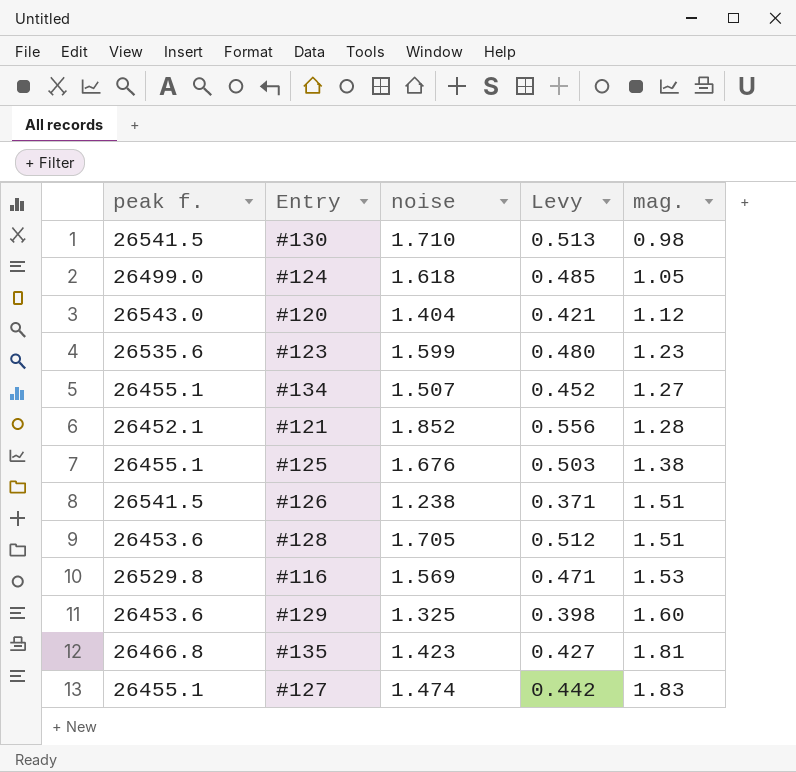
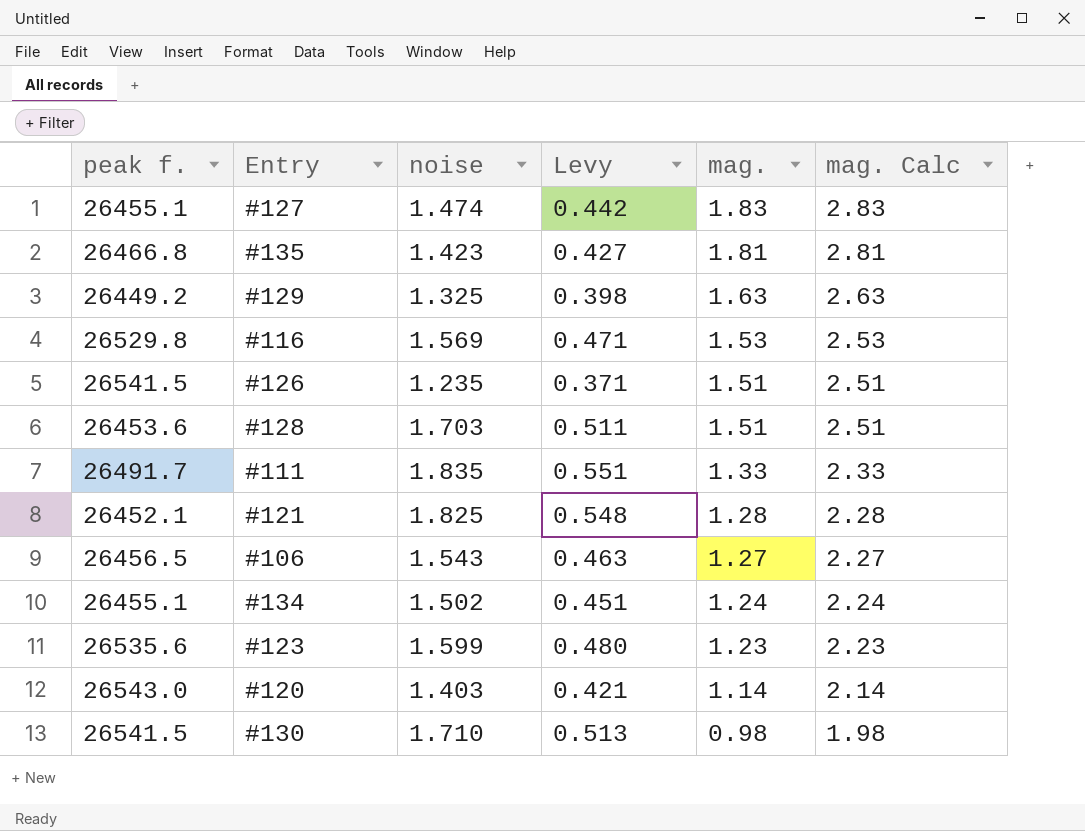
row order: mag. ascending -> mag. descending
column mag. Calc | formula: none -> [mag.] + 1
row #124: 26499.0 | 1.618 | 0.485 | 1.05 -> none
row #125: 26455.1 | 1.676 | 0.503 | 1.38 -> none
#129 | peak f.: 26453.6 -> 26449.2
#129 | mag.: 1.60 -> 1.63
#126 | noise: 1.238 -> 1.235
#128 | noise: 1.705 -> 1.703
#128 | Levy: 0.512 -> 0.511
row #111: none -> 26491.7 | 1.835 | 0.551 | 1.33 | 2.33
#121 | noise: 1.852 -> 1.825
#121 | Levy: 0.556 -> 0.548
row #106: none -> 26456.5 | 1.543 | 0.463 | 1.27 | 2.27
#134 | noise: 1.507 -> 1.502
#134 | Levy: 0.452 -> 0.451
#134 | mag.: 1.27 -> 1.24
#120 | noise: 1.404 -> 1.403
#120 | mag.: 1.12 -> 1.14

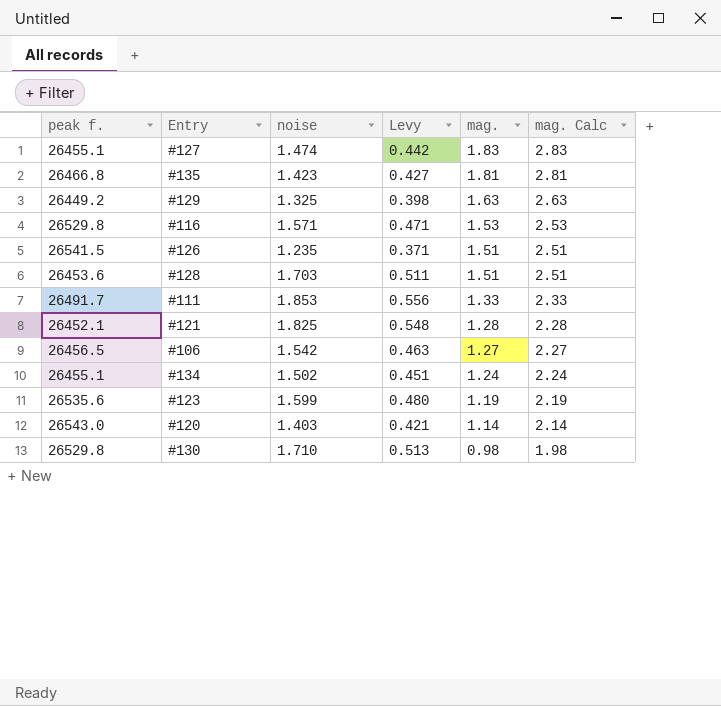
#116 | noise: 1.569 -> 1.571
#111 | noise: 1.835 -> 1.853
#111 | Levy: 0.551 -> 0.556
#106 | noise: 1.543 -> 1.542
#123 | mag.: 1.23 -> 1.19
#123 | mag. Calc: 2.23 -> 2.19
#130 | peak f.: 26541.5 -> 26529.8

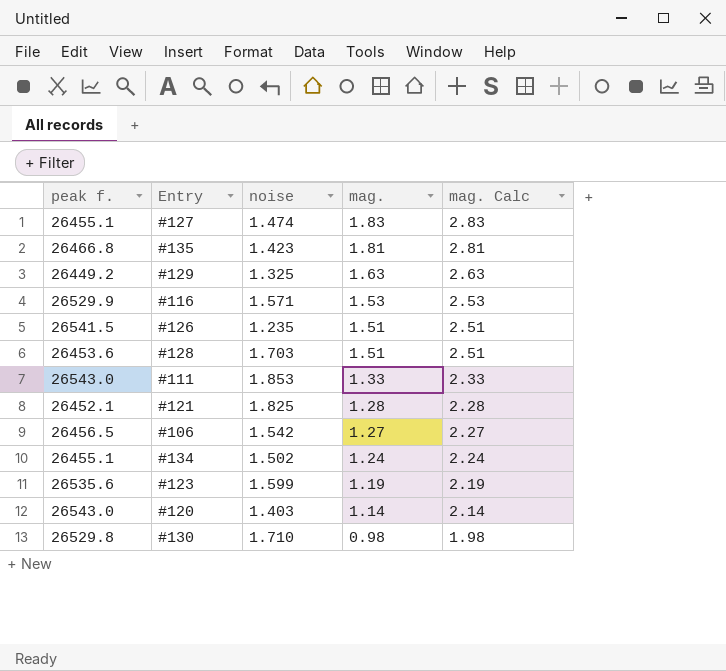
column Levy | formula: [noise] * 0.3 -> none
#116 | peak f.: 26529.8 -> 26529.9
#111 | peak f.: 26491.7 -> 26543.0

